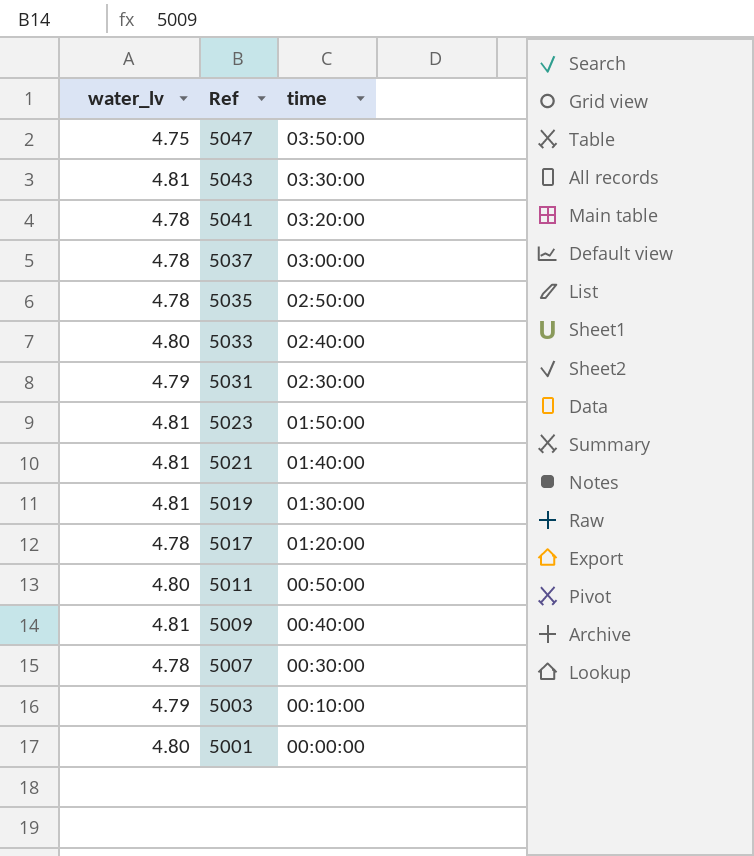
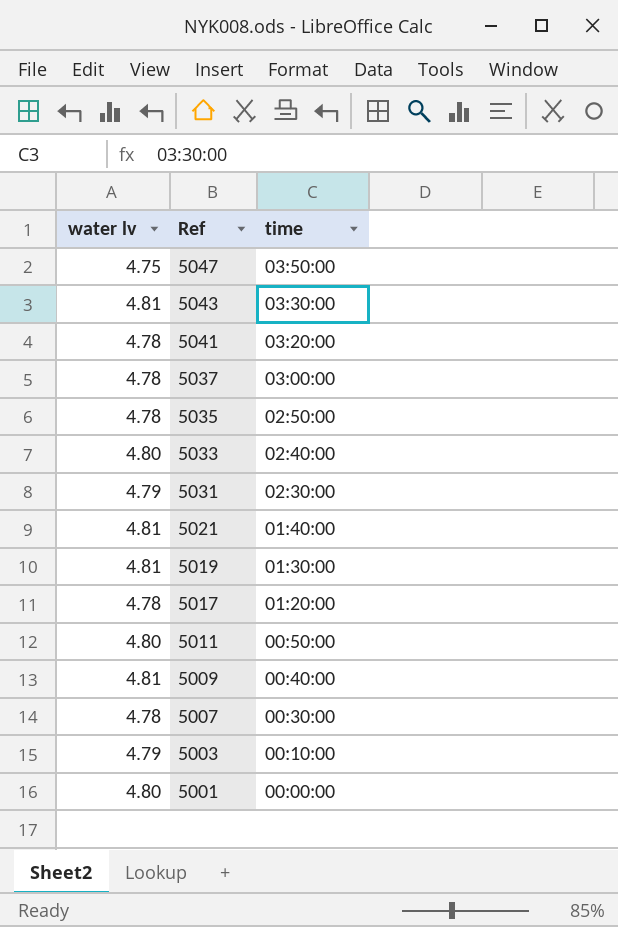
column name: water_lv -> water lv
row 5023: 4.81 | 01:50:00 -> none

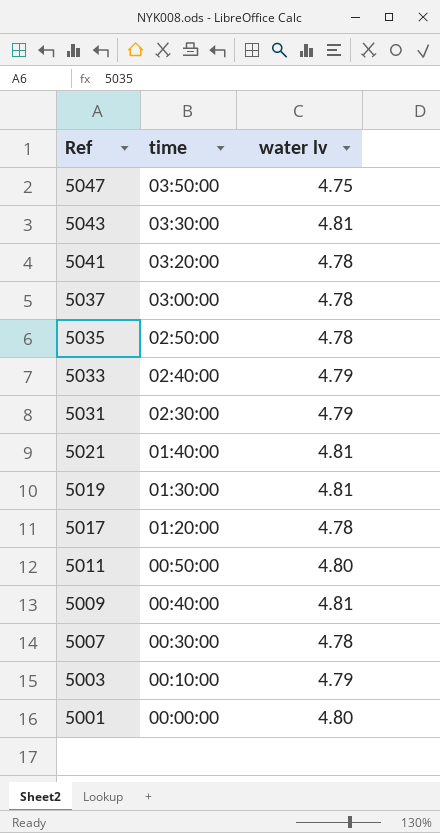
column water lv | position: 1 -> 3
5033 | water lv: 4.80 -> 4.79

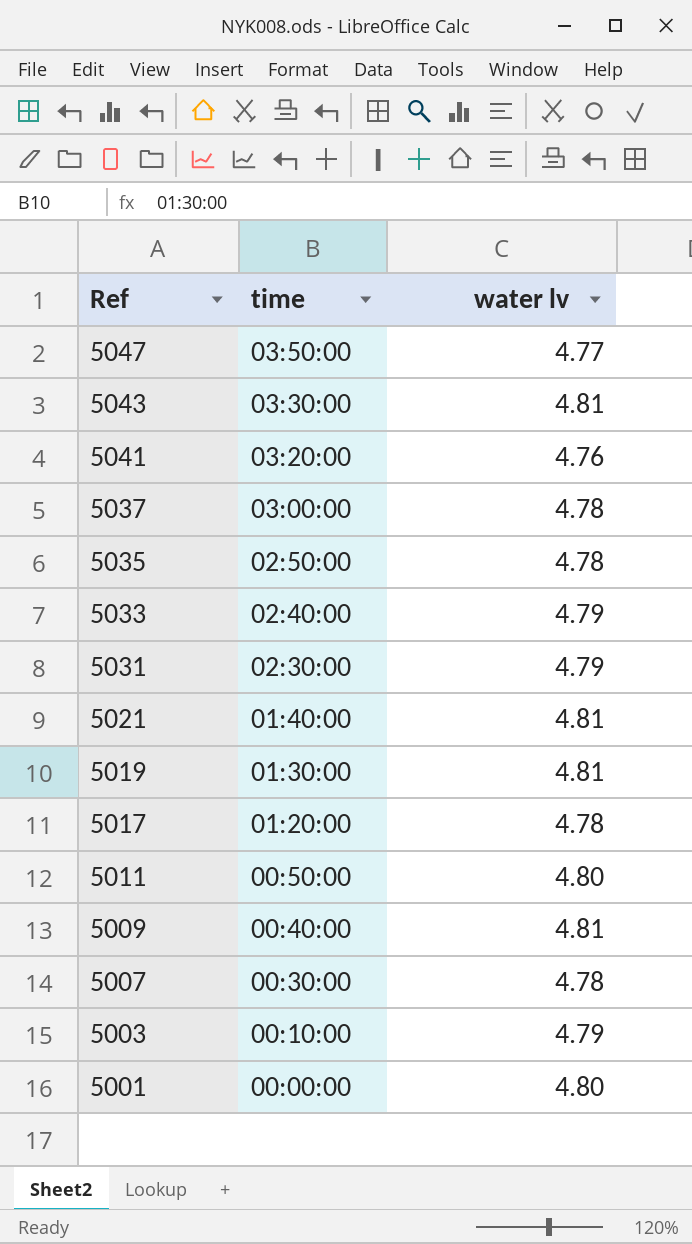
5047 | water lv: 4.75 -> 4.77
5041 | water lv: 4.78 -> 4.76

